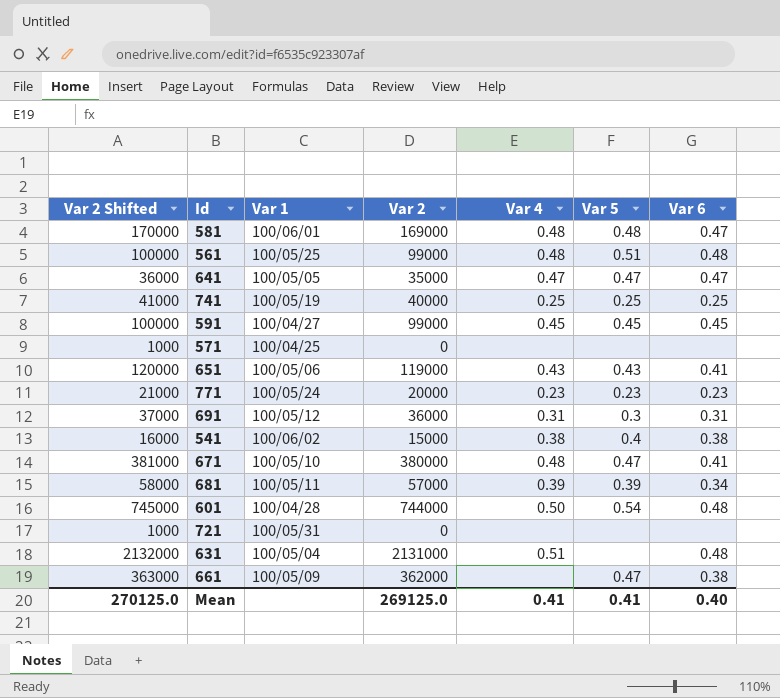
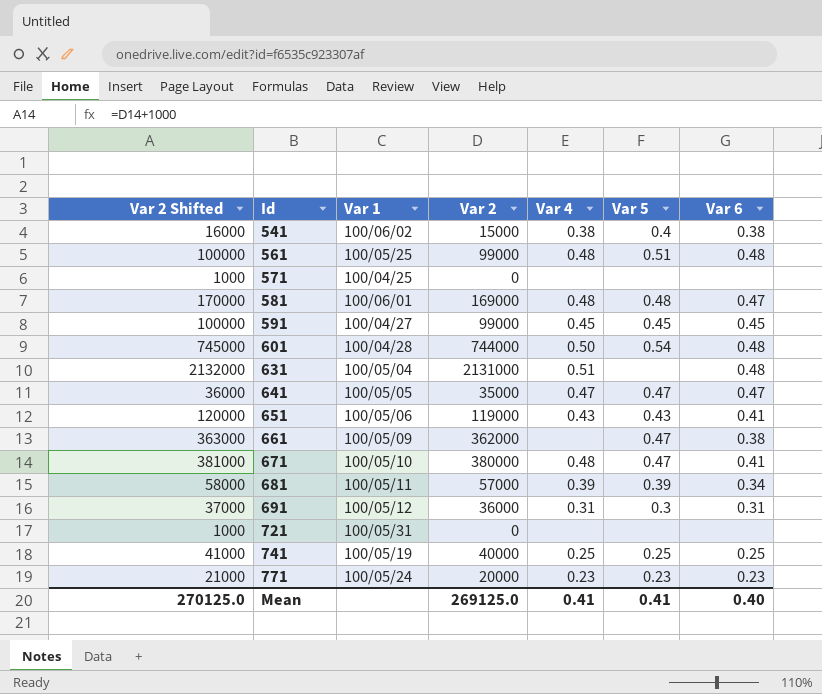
row order: none -> Id ascending

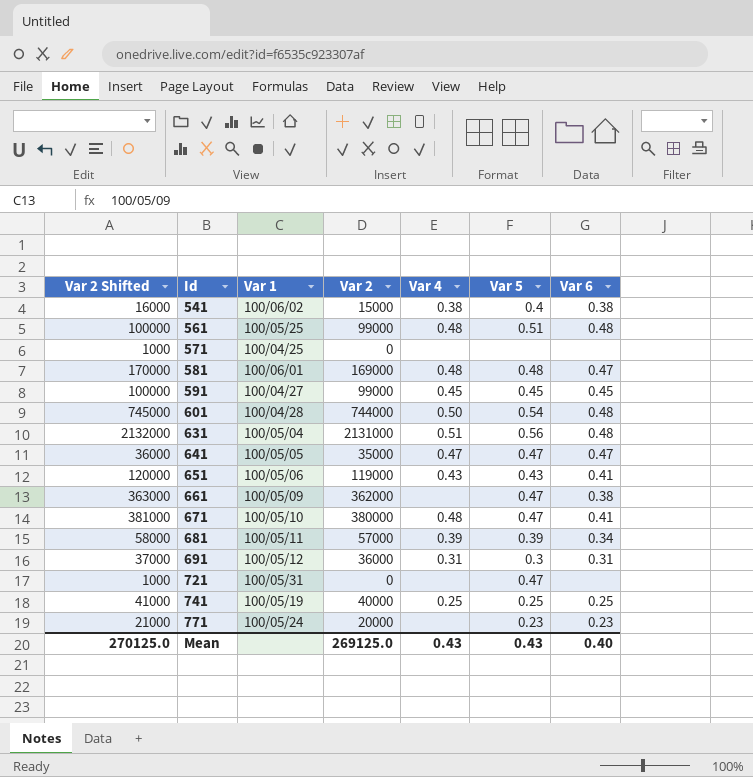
631 | Var 5: none -> 0.56
721 | Var 5: none -> 0.47
771 | Var 4: 0.23 -> none
Mean | Var 4: 0.41 -> 0.43
Mean | Var 5: 0.41 -> 0.43

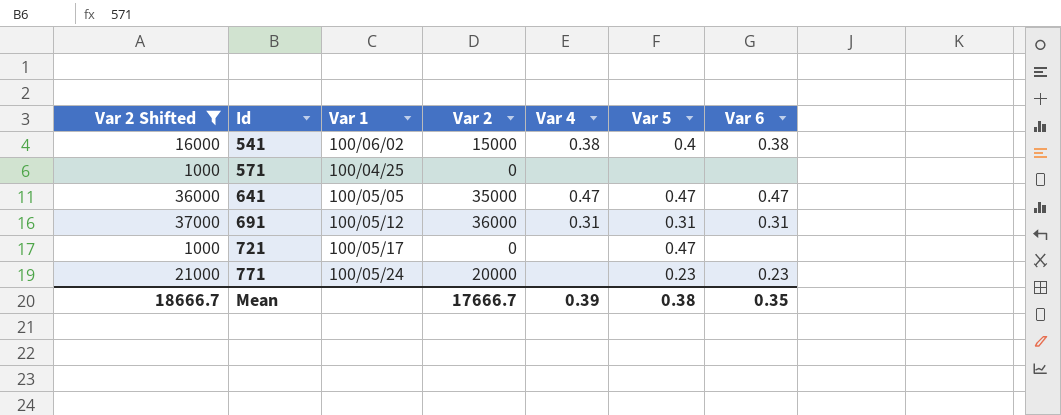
filter: none -> Var 2 Shifted <= 37000
691 | Var 5: 0.3 -> 0.31
721 | Var 1: 100/05/31 -> 100/05/17
Mean | Var 2 Shifted: 270125.0 -> 18666.7
Mean | Var 2: 269125.0 -> 17666.7
Mean | Var 4: 0.43 -> 0.39
Mean | Var 5: 0.43 -> 0.38
Mean | Var 6: 0.40 -> 0.35

